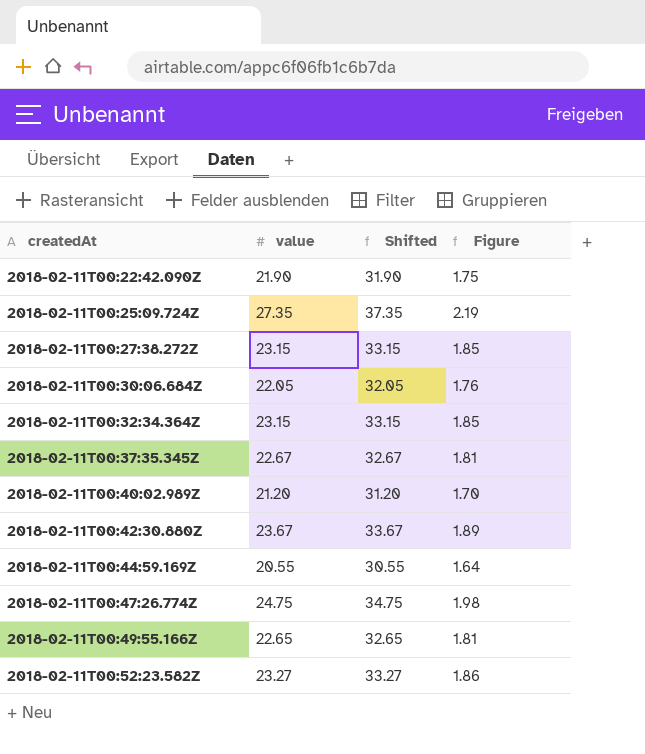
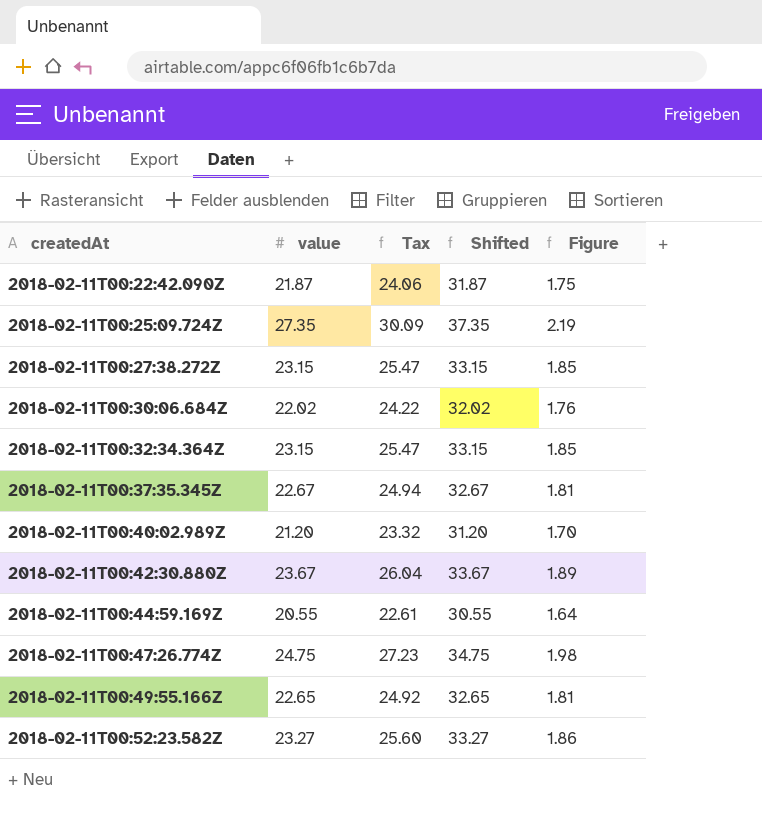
column Tax | formula: none -> [value] * 1.1
2018-02-11T00:22:42.090Z | value: 21.90 -> 21.87
2018-02-11T00:22:42.090Z | Shifted: 31.90 -> 31.87
2018-02-11T00:30:06.684Z | value: 22.05 -> 22.02
2018-02-11T00:30:06.684Z | Shifted: 32.05 -> 32.02

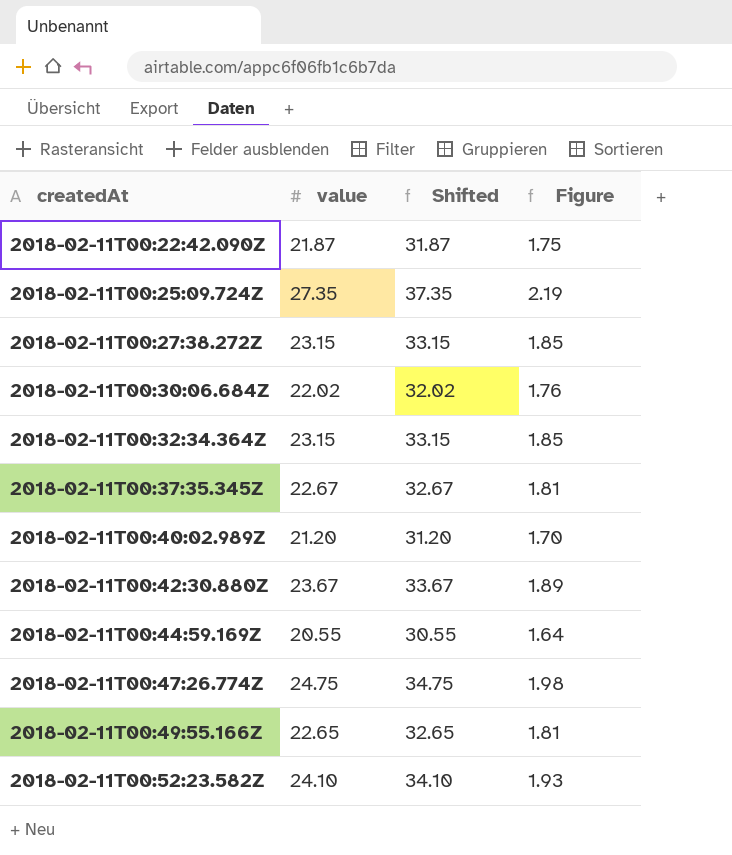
column Tax | formula: [value] * 1.1 -> none
2018-02-11T00:52:23.582Z | value: 23.27 -> 24.10
2018-02-11T00:52:23.582Z | Shifted: 33.27 -> 34.10
2018-02-11T00:52:23.582Z | Figure: 1.86 -> 1.93

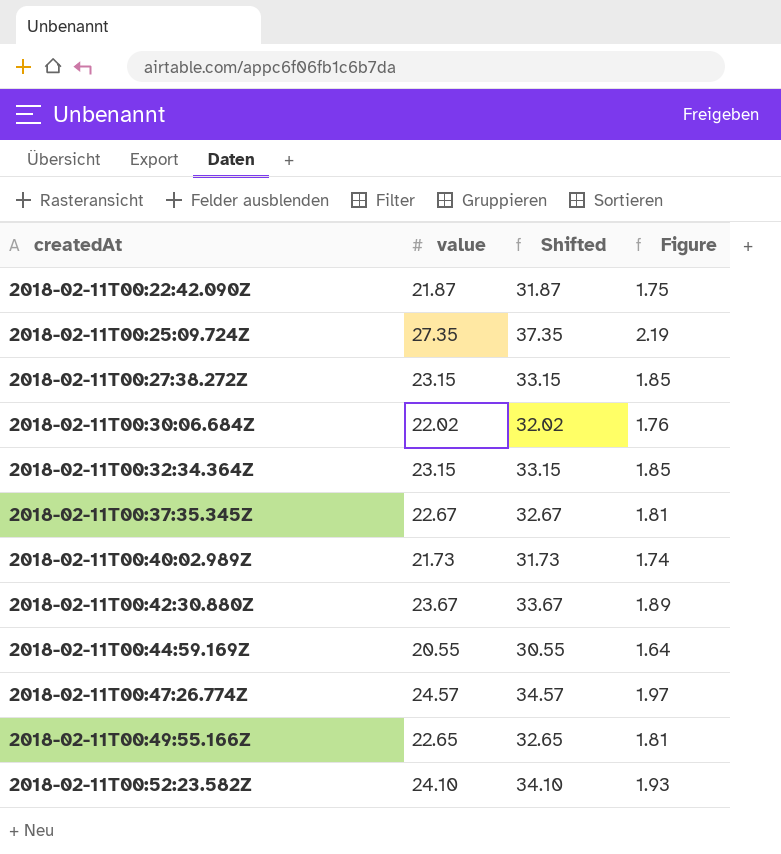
2018-02-11T00:40:02.989Z | value: 21.20 -> 21.73
2018-02-11T00:40:02.989Z | Shifted: 31.20 -> 31.73
2018-02-11T00:40:02.989Z | Figure: 1.70 -> 1.74
2018-02-11T00:47:26.774Z | value: 24.75 -> 24.57
2018-02-11T00:47:26.774Z | Shifted: 34.75 -> 34.57
2018-02-11T00:47:26.774Z | Figure: 1.98 -> 1.97

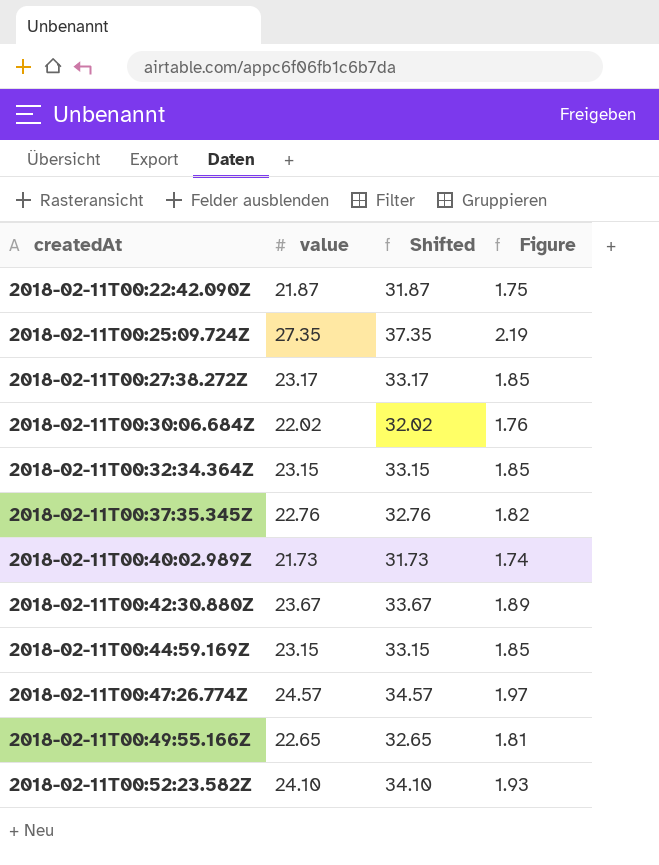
2018-02-11T00:27:38.272Z | value: 23.15 -> 23.17
2018-02-11T00:27:38.272Z | Shifted: 33.15 -> 33.17
2018-02-11T00:37:35.345Z | value: 22.67 -> 22.76
2018-02-11T00:37:35.345Z | Shifted: 32.67 -> 32.76
2018-02-11T00:37:35.345Z | Figure: 1.81 -> 1.82
2018-02-11T00:44:59.169Z | value: 20.55 -> 23.15
2018-02-11T00:44:59.169Z | Shifted: 30.55 -> 33.15
2018-02-11T00:44:59.169Z | Figure: 1.64 -> 1.85

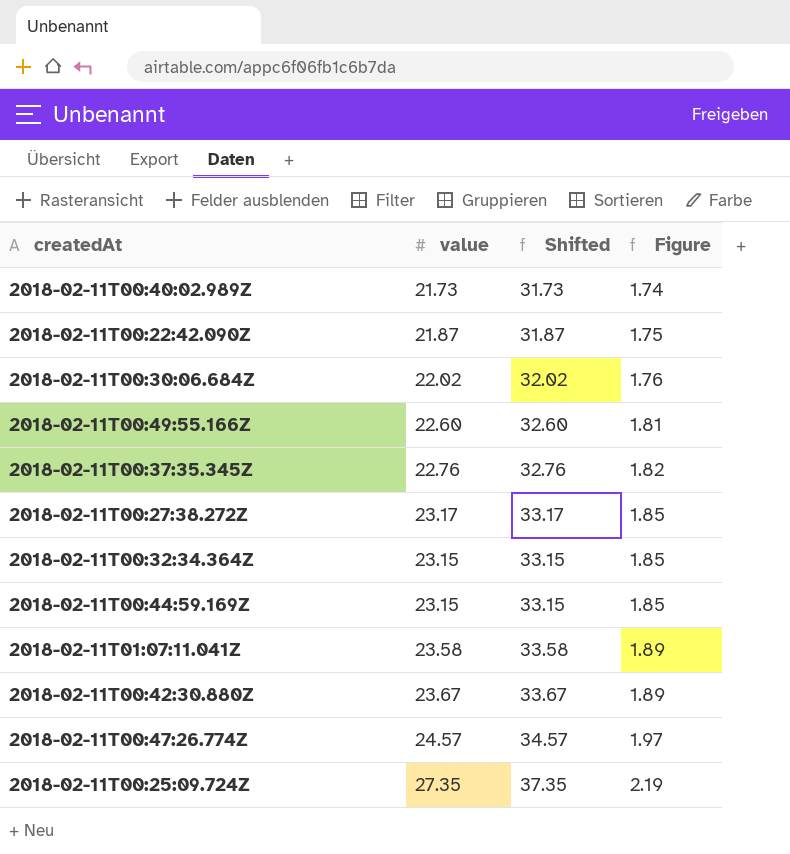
row order: createdAt ascending -> Figure ascending
row 2018-02-11T00:52:23.582Z: 24.10 | 34.10 | 1.93 -> none
2018-02-11T00:49:55.166Z | value: 22.65 -> 22.60
2018-02-11T00:49:55.166Z | Shifted: 32.65 -> 32.60
row 2018-02-11T01:07:11.041Z: none -> 23.58 | 33.58 | 1.89

